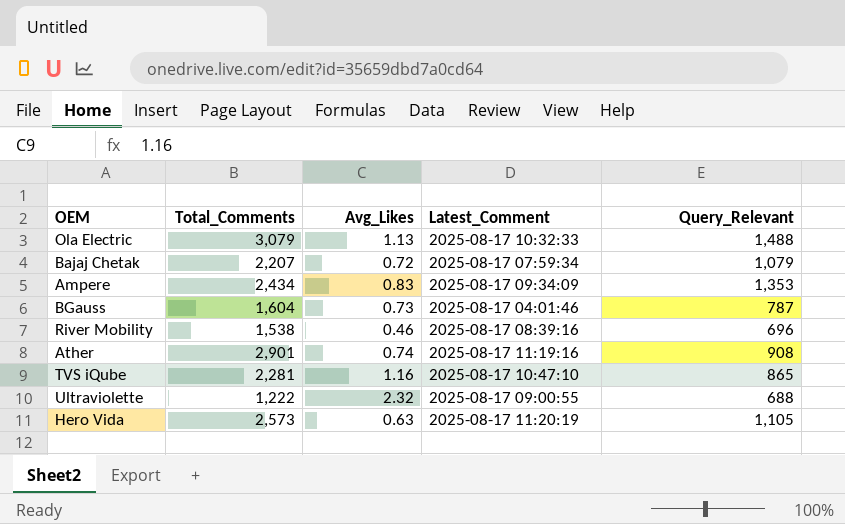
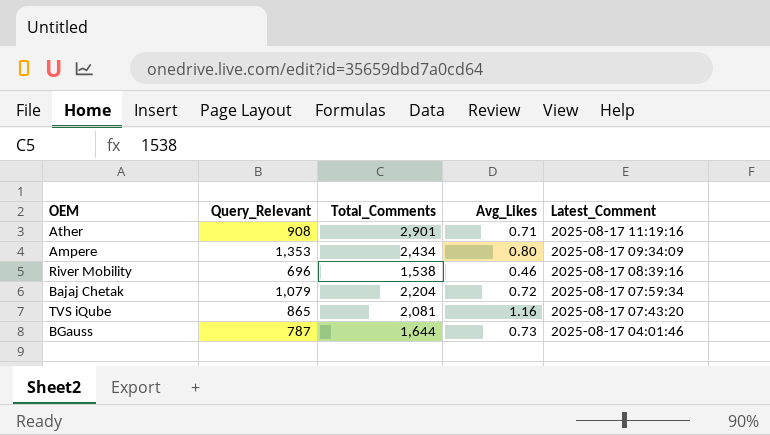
row order: none -> Latest_Comment descending
column Query_Relevant | position: 5 -> 2
row Ola Electric: 3,079 | 1.13 | 2025-08-17 10:32:33 | 1,488 -> none
row Ultraviolette: 1,222 | 2.32 | 2025-08-17 09:00:55 | 688 -> none
row Hero Vida: 2,573 | 0.63 | 2025-08-17 11:20:19 | 1,105 -> none
Ather | Avg_Likes: 0.74 -> 0.71
Ampere | Avg_Likes: 0.83 -> 0.80
Bajaj Chetak | Total_Comments: 2,207 -> 2,204
TVS iQube | Total_Comments: 2,281 -> 2,081
TVS iQube | Latest_Comment: 2025-08-17 10:47:10 -> 2025-08-17 07:43:20
BGauss | Total_Comments: 1,604 -> 1,644

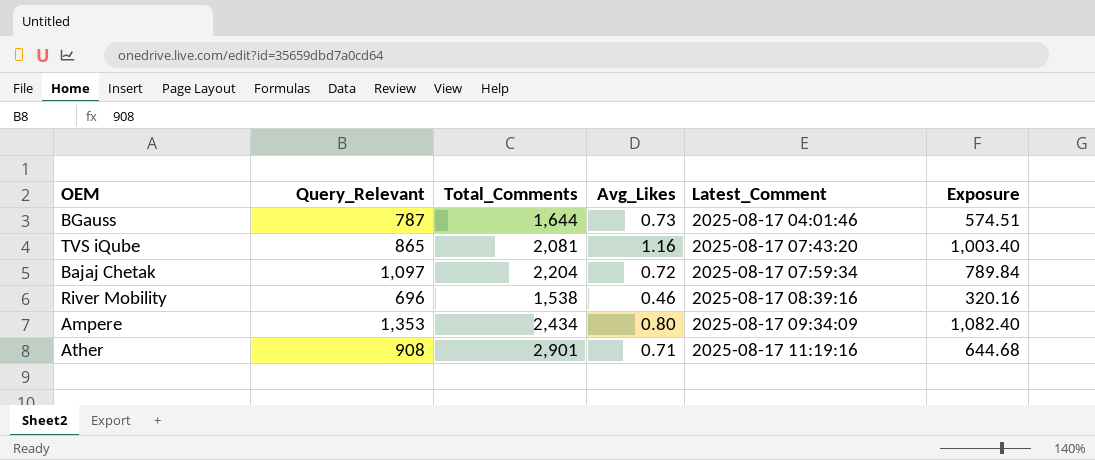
row order: Latest_Comment descending -> Latest_Comment ascending
column Exposure | formula: none -> [Query_Relevant] * [Avg_Likes]
Bajaj Chetak | Query_Relevant: 1,079 -> 1,097

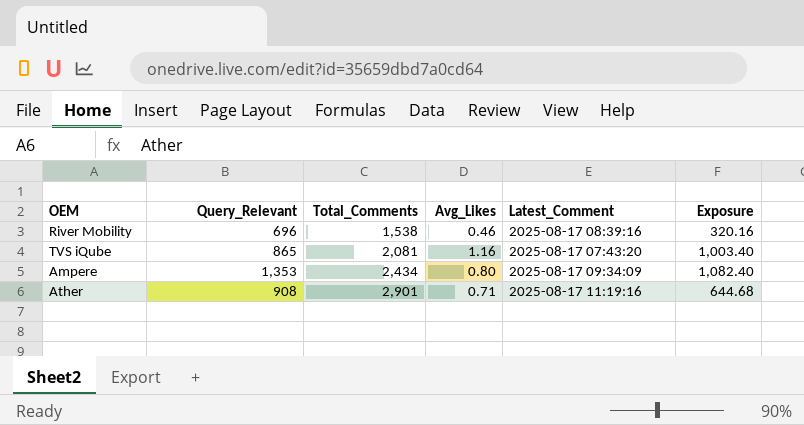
row order: Latest_Comment ascending -> Total_Comments ascending
row BGauss: 787 | 1,644 | 0.73 | 2025-08-17 04:01:46 | 574.51 -> none
row Bajaj Chetak: 1,097 | 2,204 | 0.72 | 2025-08-17 07:59:34 | 789.84 -> none

